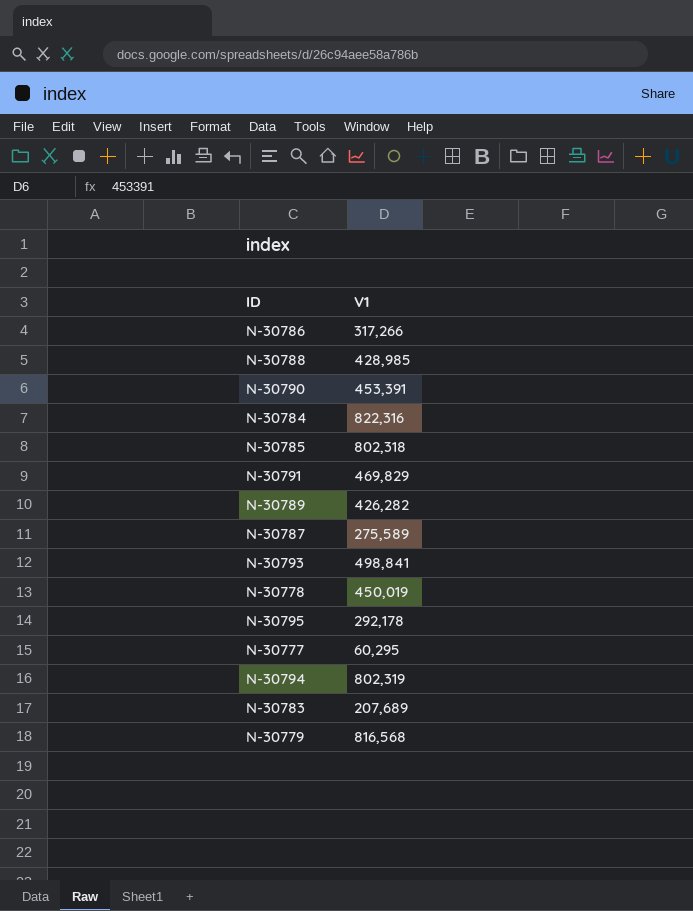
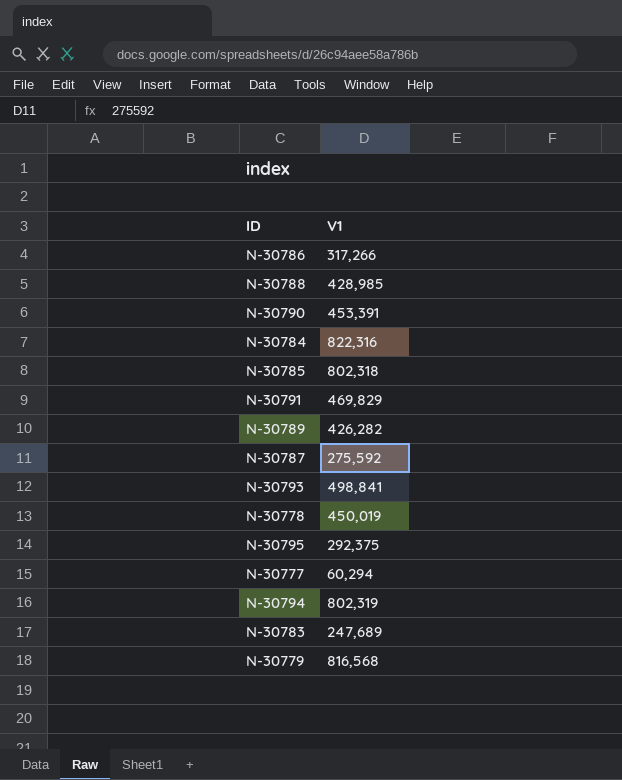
N-30787 | V1: 275,589 -> 275,592
N-30795 | V1: 292,178 -> 292,375
N-30777 | V1: 60,295 -> 60,294
N-30783 | V1: 207,689 -> 247,689

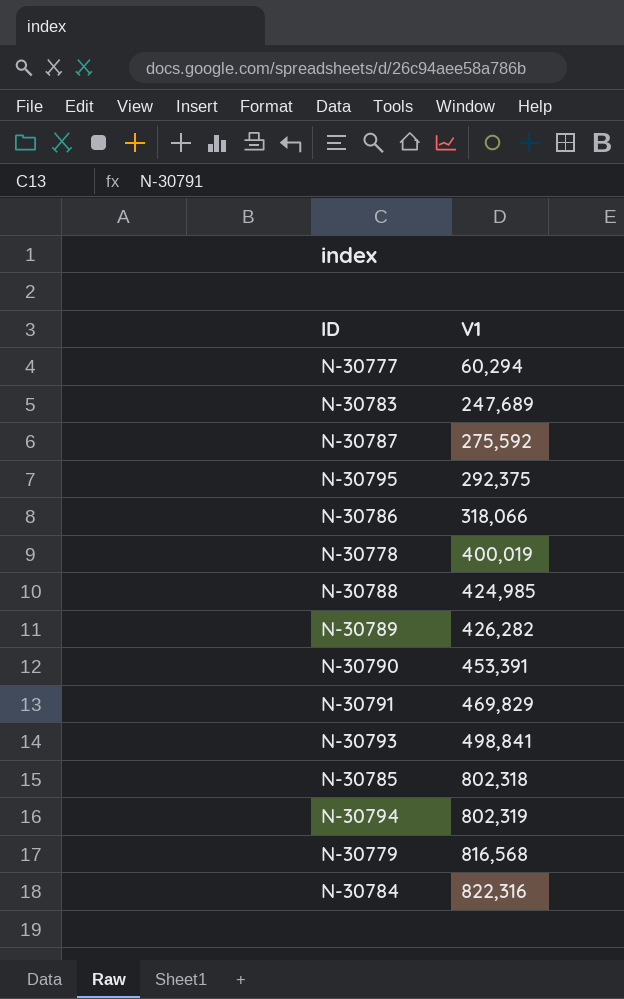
row order: none -> V1 ascending
N-30786 | V1: 317,266 -> 318,066
N-30778 | V1: 450,019 -> 400,019
N-30788 | V1: 428,985 -> 424,985

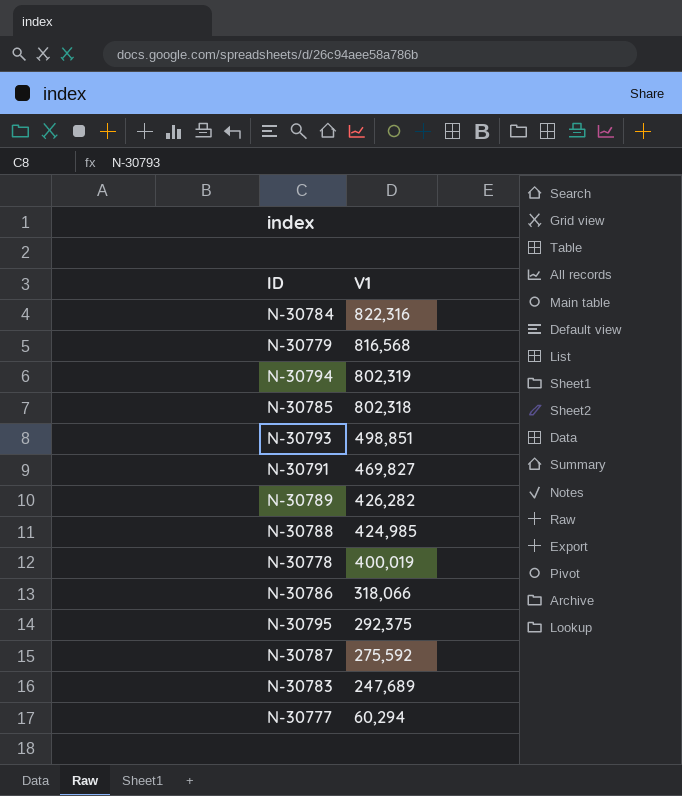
row order: V1 ascending -> V1 descending
row N-30790: 453,391 -> none
N-30793 | V1: 498,841 -> 498,851
N-30791 | V1: 469,829 -> 469,827

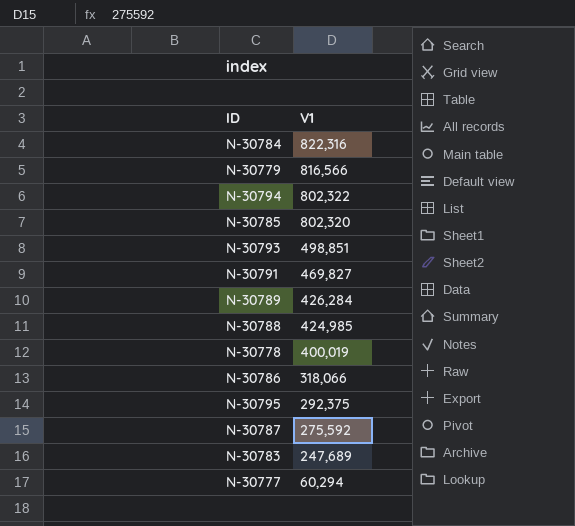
N-30779 | V1: 816,568 -> 816,566
N-30794 | V1: 802,319 -> 802,322
N-30785 | V1: 802,318 -> 802,320
N-30789 | V1: 426,282 -> 426,284

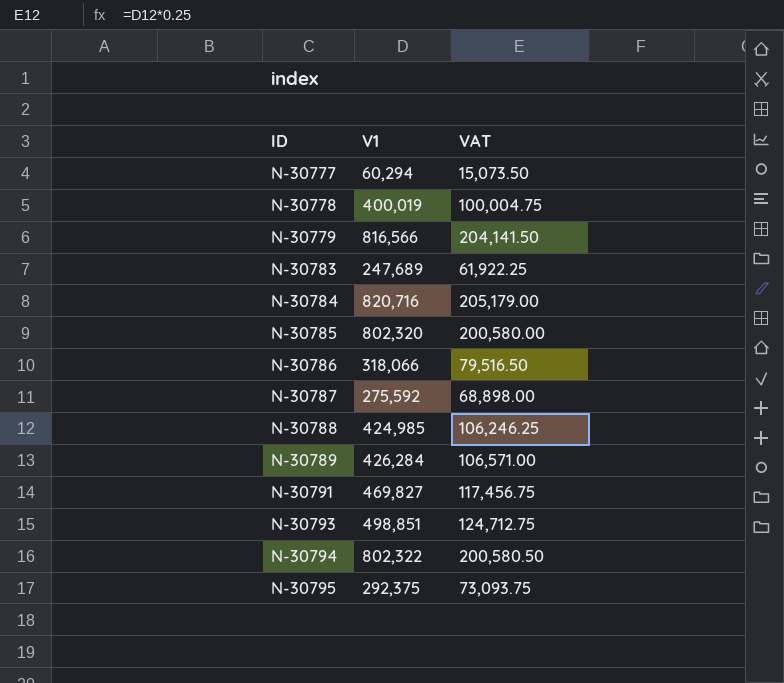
row order: V1 descending -> ID ascending
column VAT | formula: none -> [V1] * 0.25
N-30784 | V1: 822,316 -> 820,716

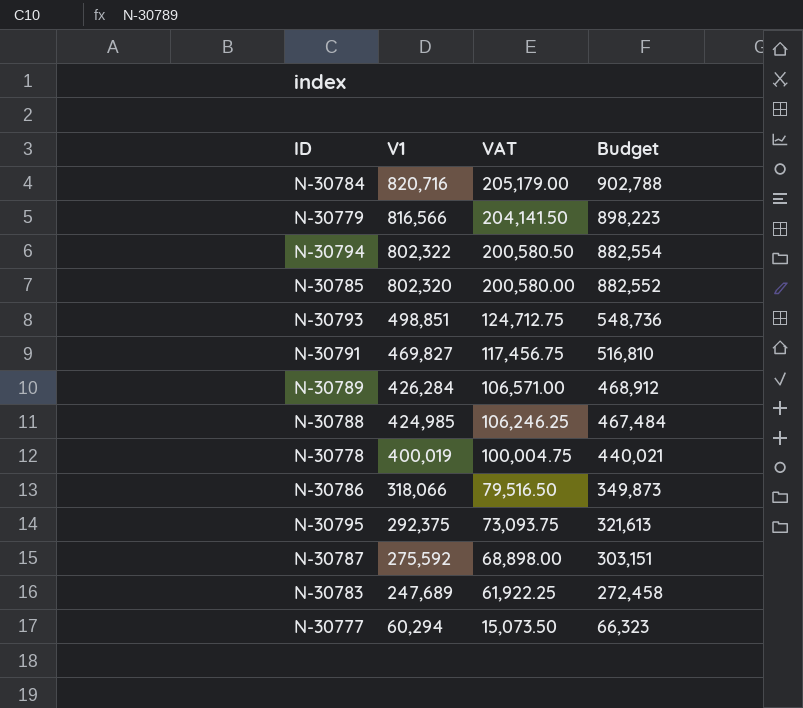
row order: ID ascending -> V1 descending
column Budget | formula: none -> [V1] * 1.1

